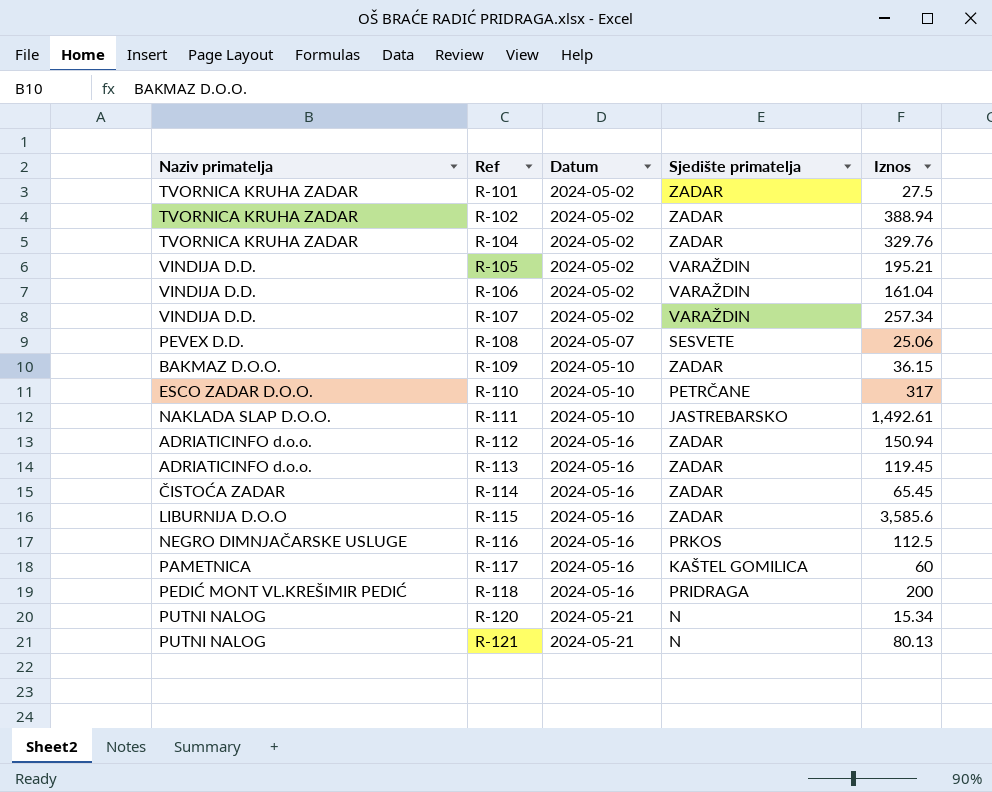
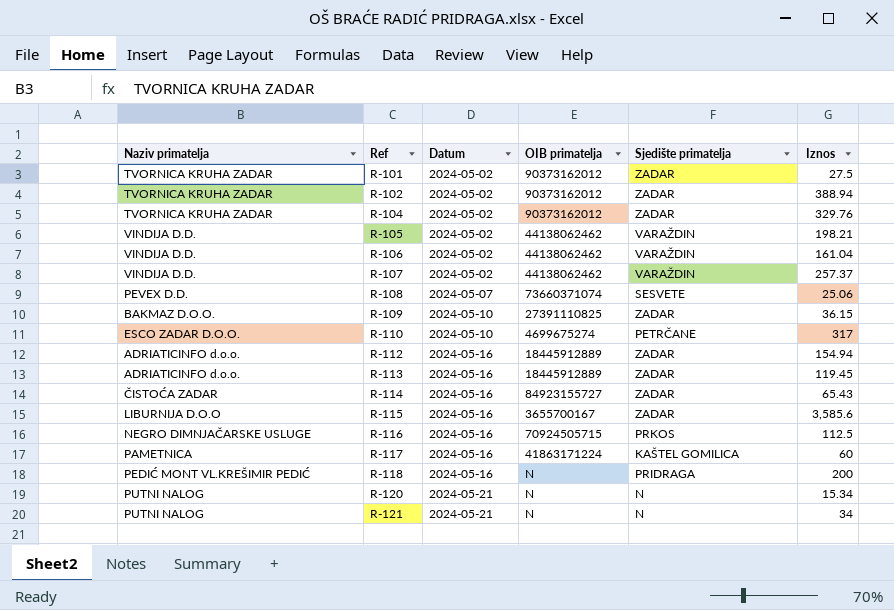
column OIB primatelja | position: none -> 4
row R-111: NAKLADA SLAP D.O.O. | 2024-05-10 | JASTREBARSKO | 1,492.61 -> none
R-105 | Iznos: 195.21 -> 198.21
R-107 | Iznos: 257.34 -> 257.37
R-112 | Iznos: 150.94 -> 154.94
R-114 | Iznos: 65.45 -> 65.43
R-121 | Iznos: 80.13 -> 34

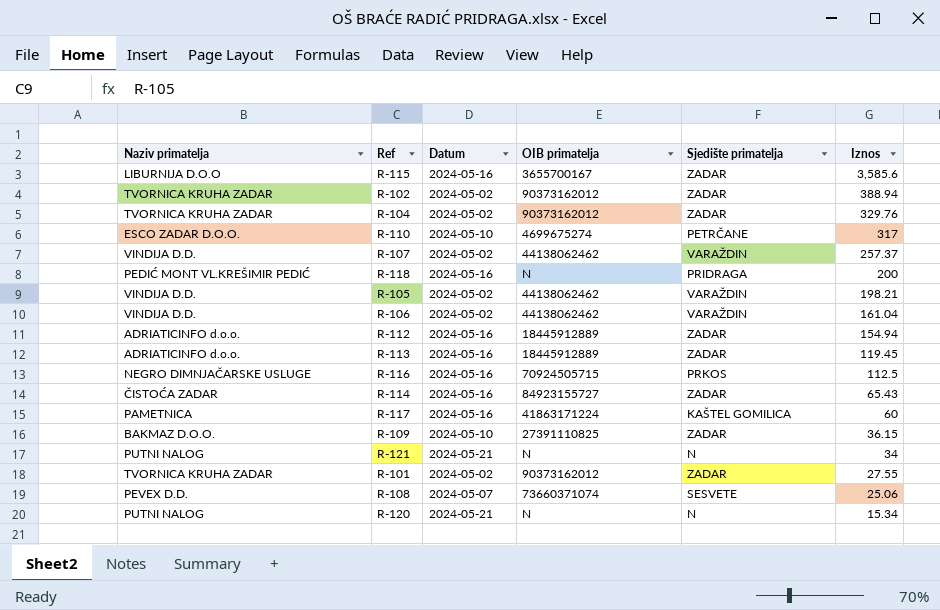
row order: Ref ascending -> Iznos descending
R-101 | Iznos: 27.5 -> 27.55

